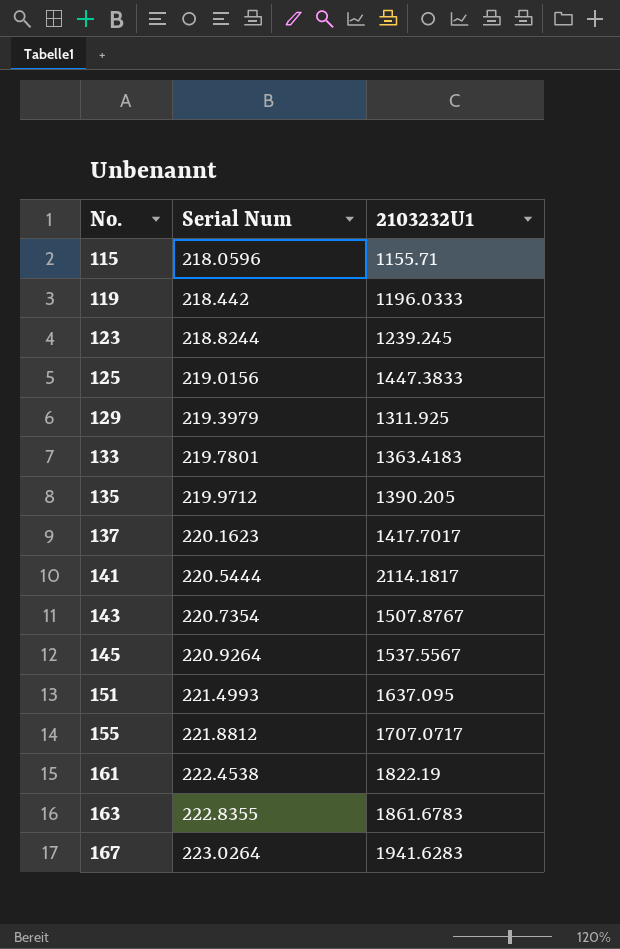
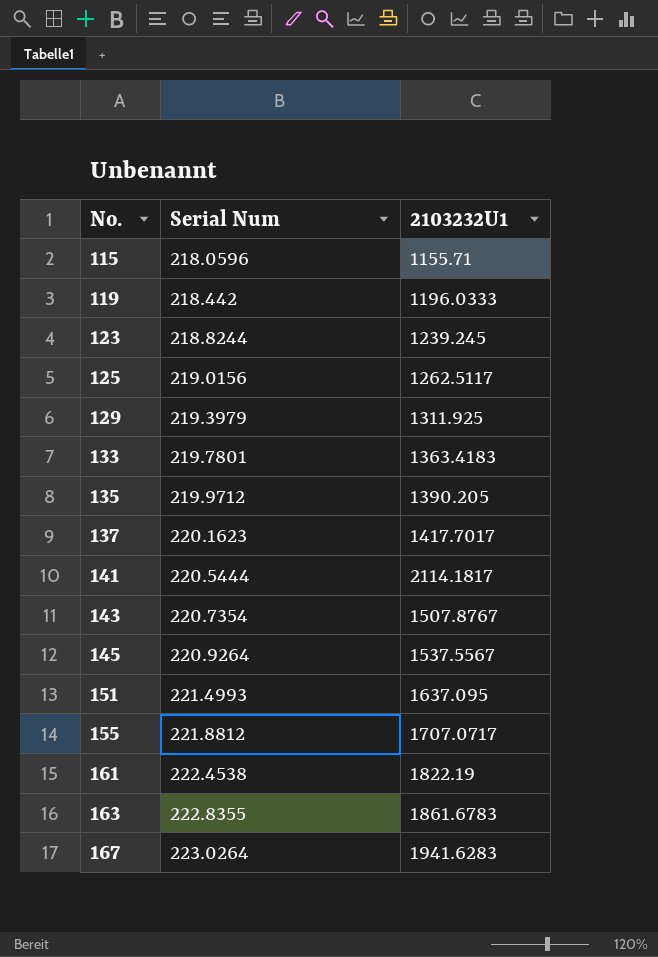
125 | 2103232U1: 1447.3833 -> 1262.5117

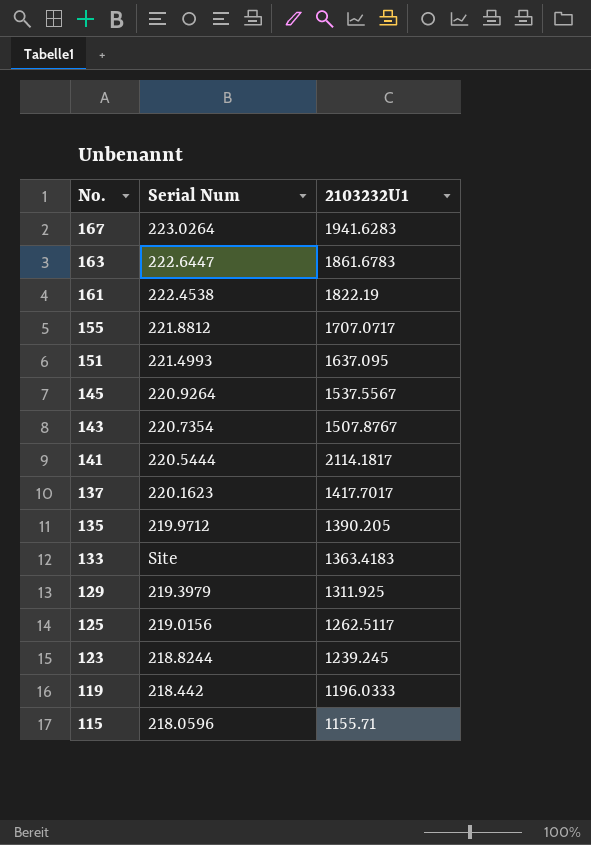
row order: No. ascending -> No. descending
163 | Serial Num: 222.8355 -> 222.6447
133 | Serial Num: 219.7801 -> Site

